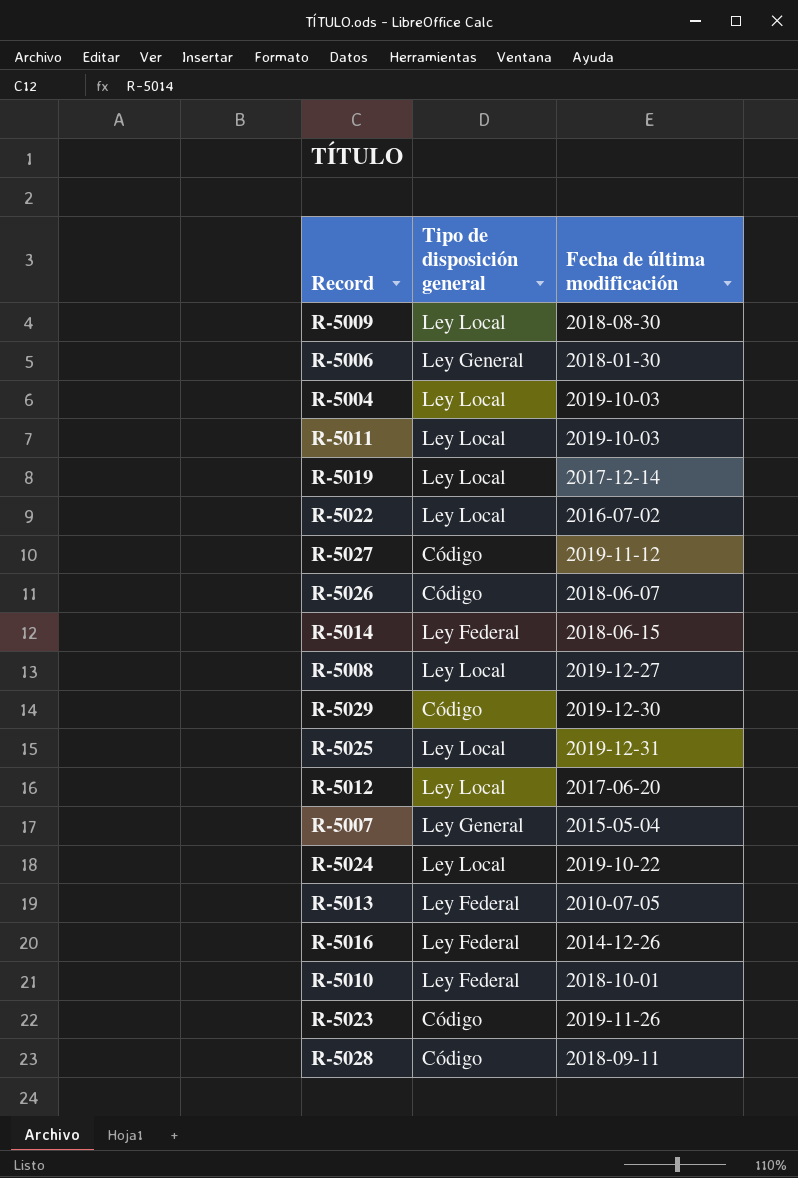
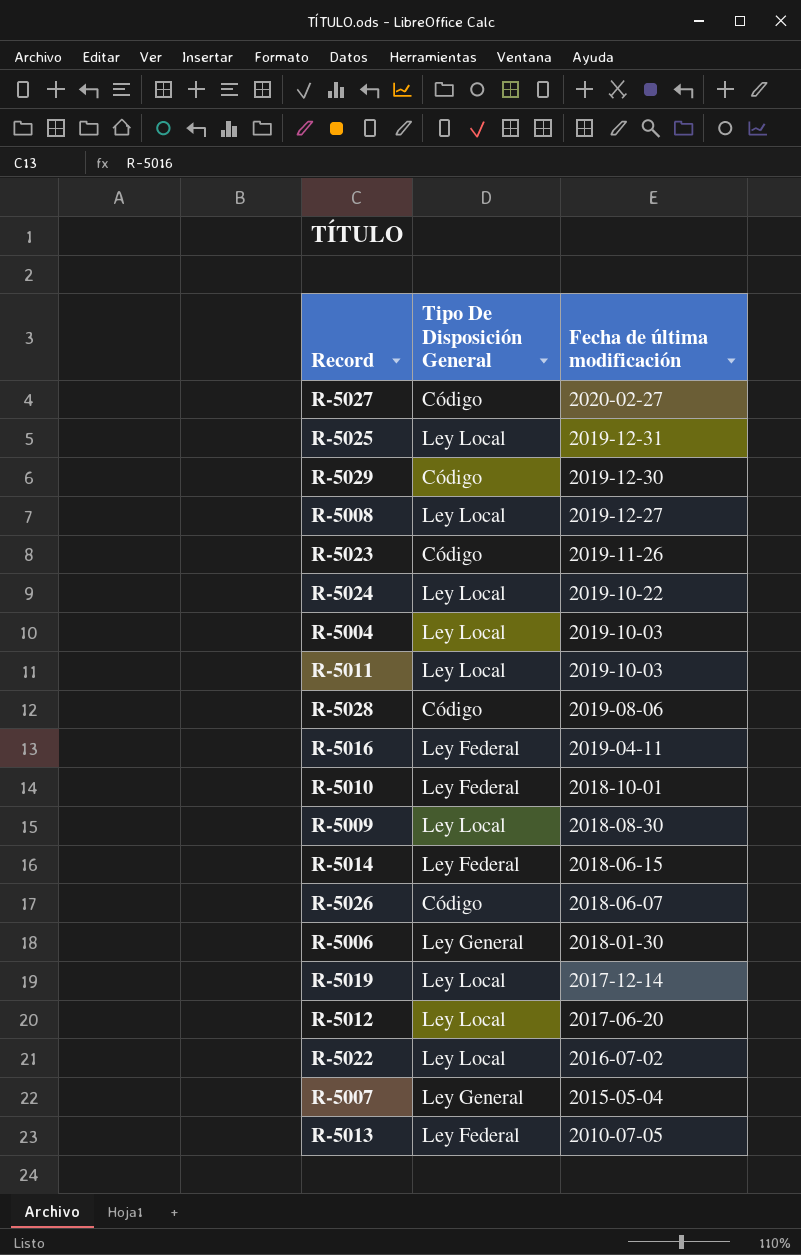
row order: none -> Fecha de última modificación descending
column name: Tipo de disposición general -> Tipo De Disposición General
R-5027 | Fecha de última modificación: 2019-11-12 -> 2020-02-27
R-5028 | Fecha de última modificación: 2018-09-11 -> 2019-08-06
R-5016 | Fecha de última modificación: 2014-12-26 -> 2019-04-11

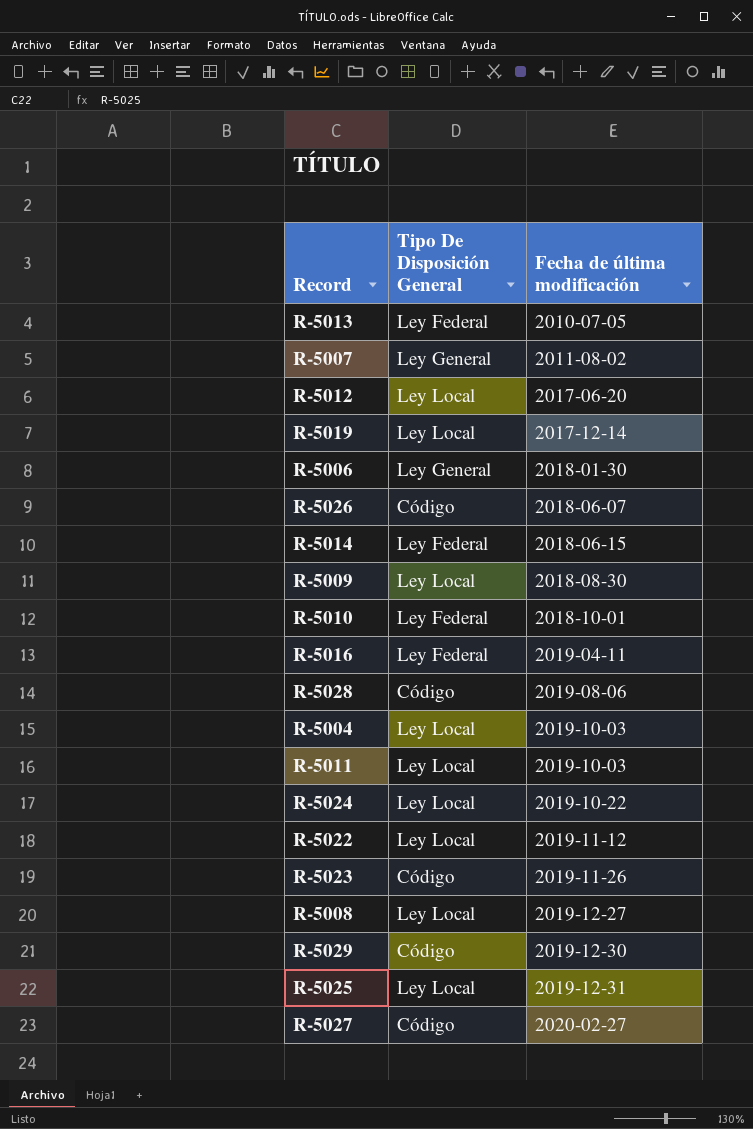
row order: Fecha de última modificación descending -> Fecha de última modificación ascending
R-5007 | Fecha de última modificación: 2015-05-04 -> 2011-08-02
R-5022 | Fecha de última modificación: 2016-07-02 -> 2019-11-12

